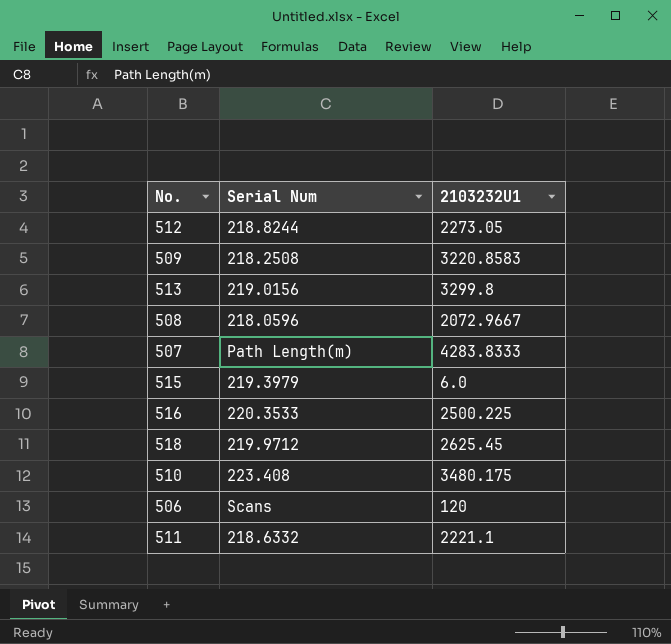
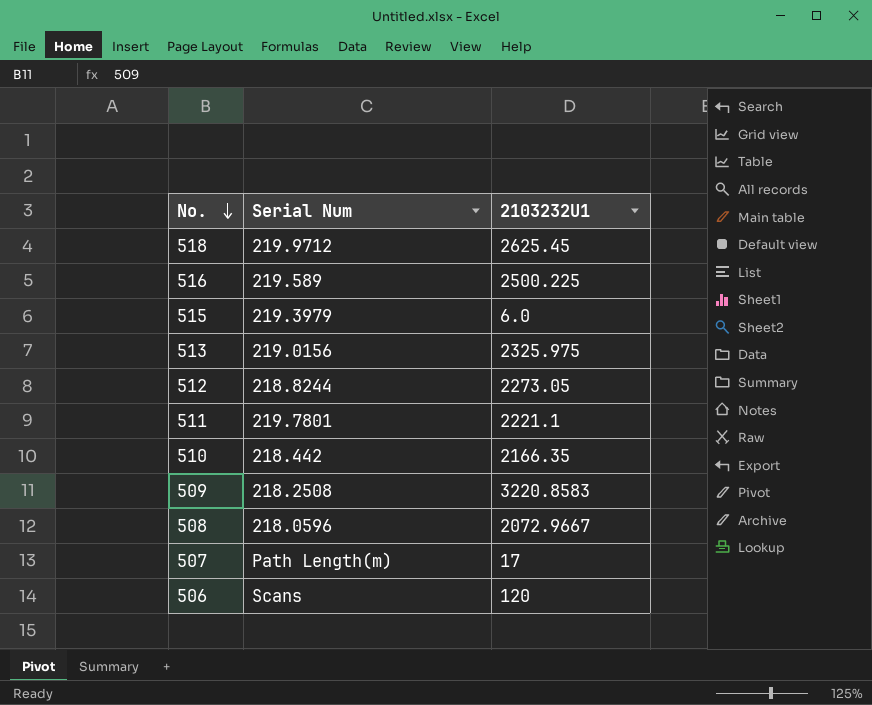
row order: none -> No. descending
516 | Serial Num: 220.3533 -> 219.589
513 | 2103232U1: 3299.8 -> 2325.975
511 | Serial Num: 218.6332 -> 219.7801
510 | Serial Num: 223.408 -> 218.442
510 | 2103232U1: 3480.175 -> 2166.35
507 | 2103232U1: 4283.8333 -> 17

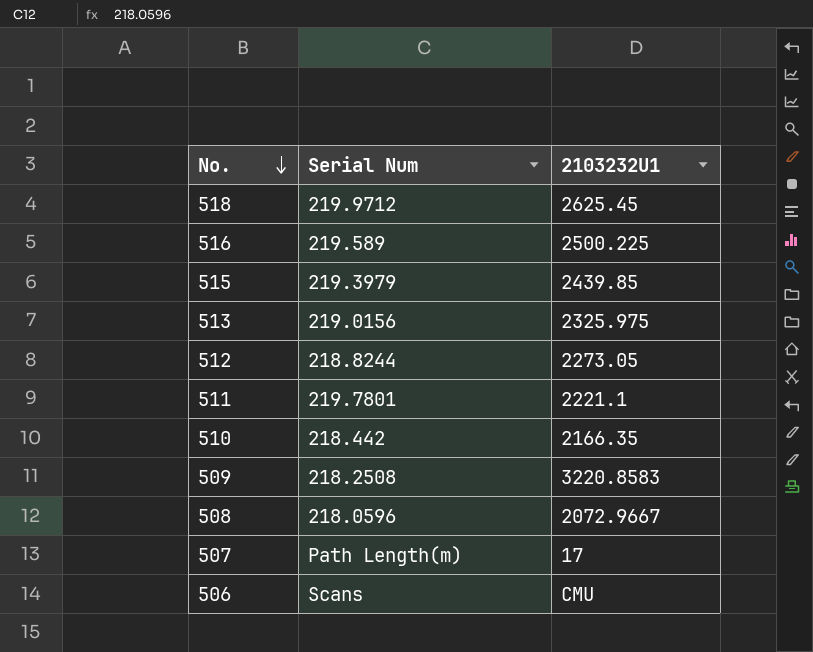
515 | 2103232U1: 6.0 -> 2439.85
506 | 2103232U1: 120 -> CMU

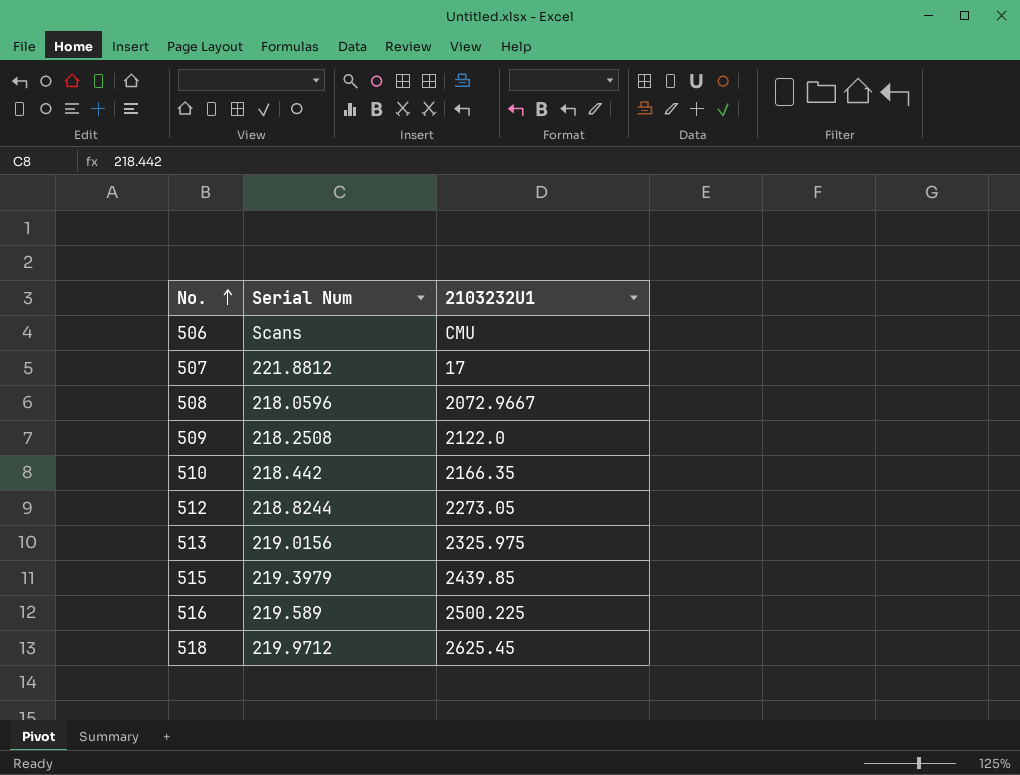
row order: No. descending -> No. ascending
row 511: 219.7801 | 2221.1 -> none
507 | Serial Num: Path Length(m) -> 221.8812
509 | 2103232U1: 3220.8583 -> 2122.0

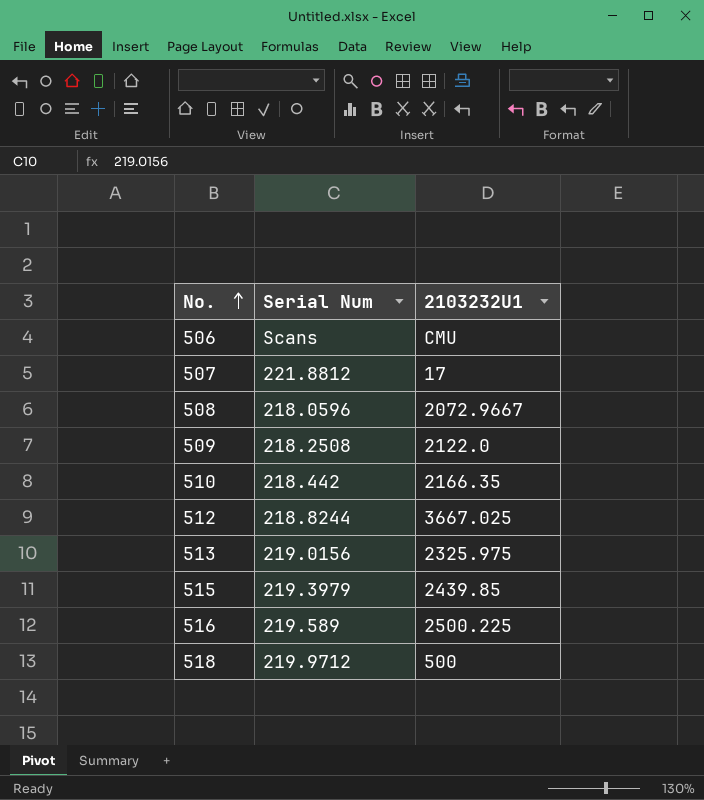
512 | 2103232U1: 2273.05 -> 3667.025
518 | 2103232U1: 2625.45 -> 500

